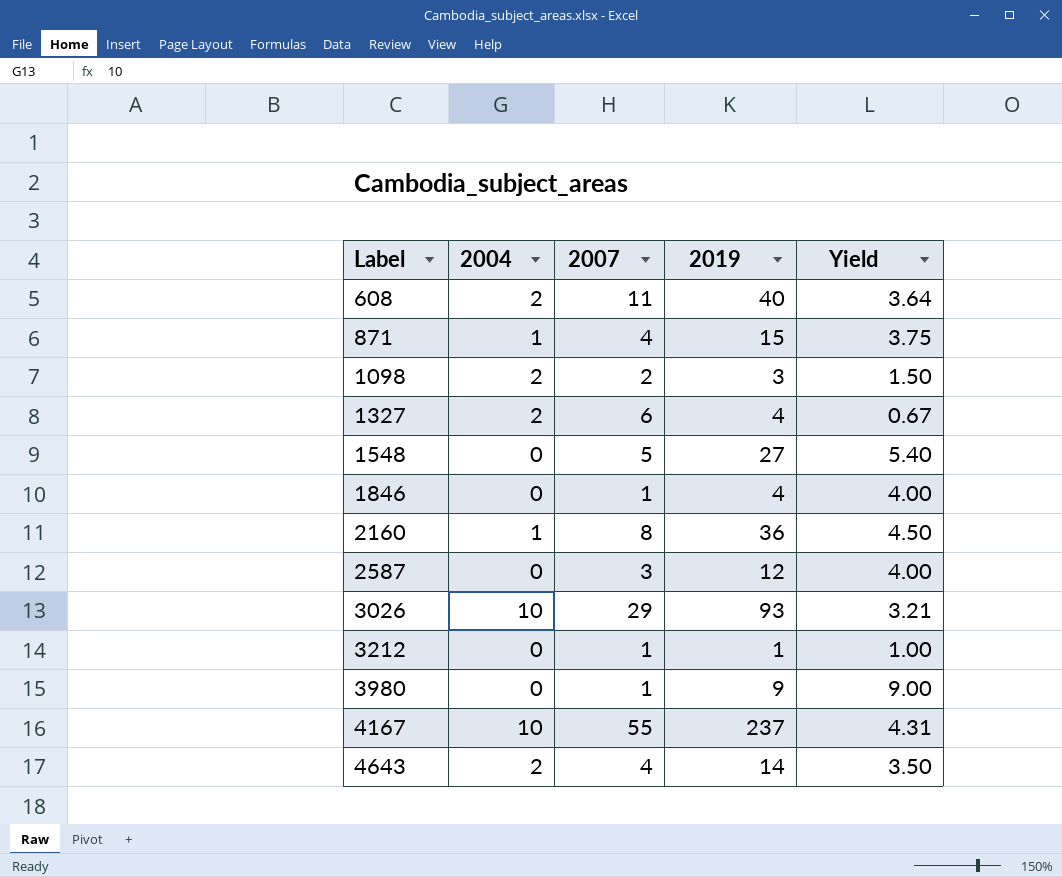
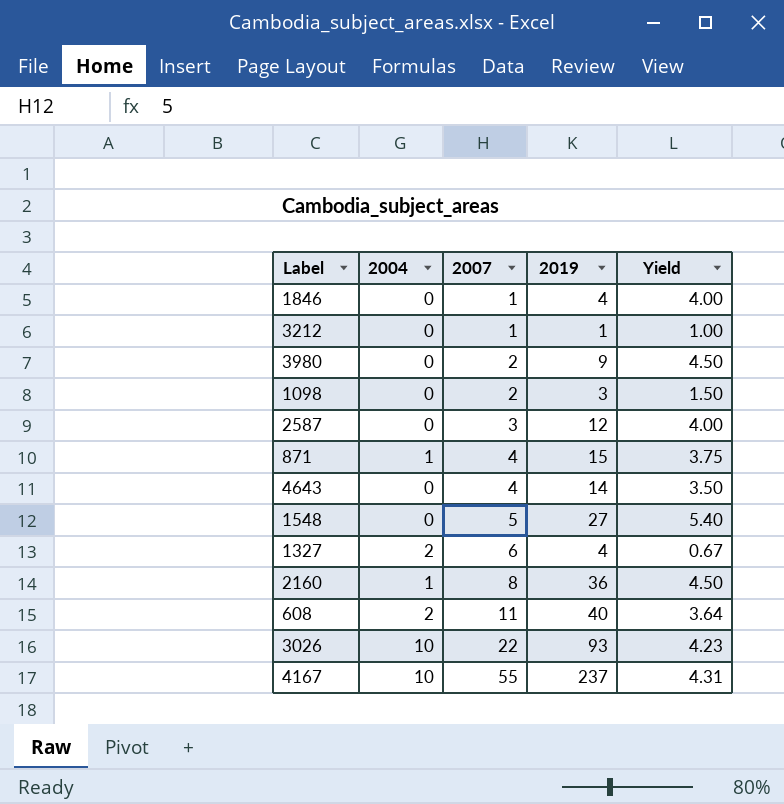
row order: Label ascending -> 2007 ascending
3980 | 2007: 1 -> 2
3980 | Yield: 9.00 -> 4.50
1098 | 2004: 2 -> 0
4643 | 2004: 2 -> 0
3026 | 2007: 29 -> 22
3026 | Yield: 3.21 -> 4.23

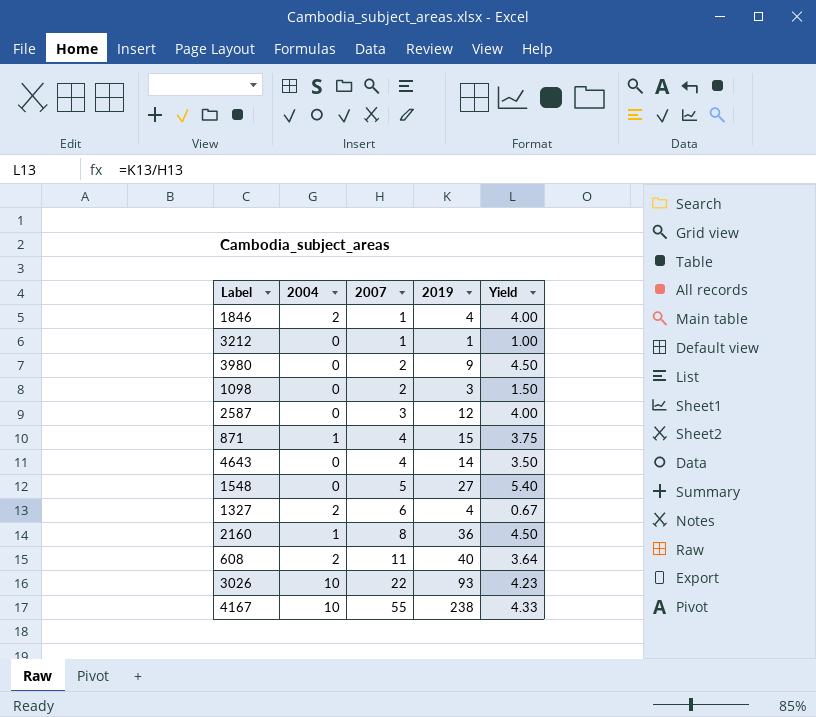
1846 | 2004: 0 -> 2
4167 | 2019: 237 -> 238
4167 | Yield: 4.31 -> 4.33

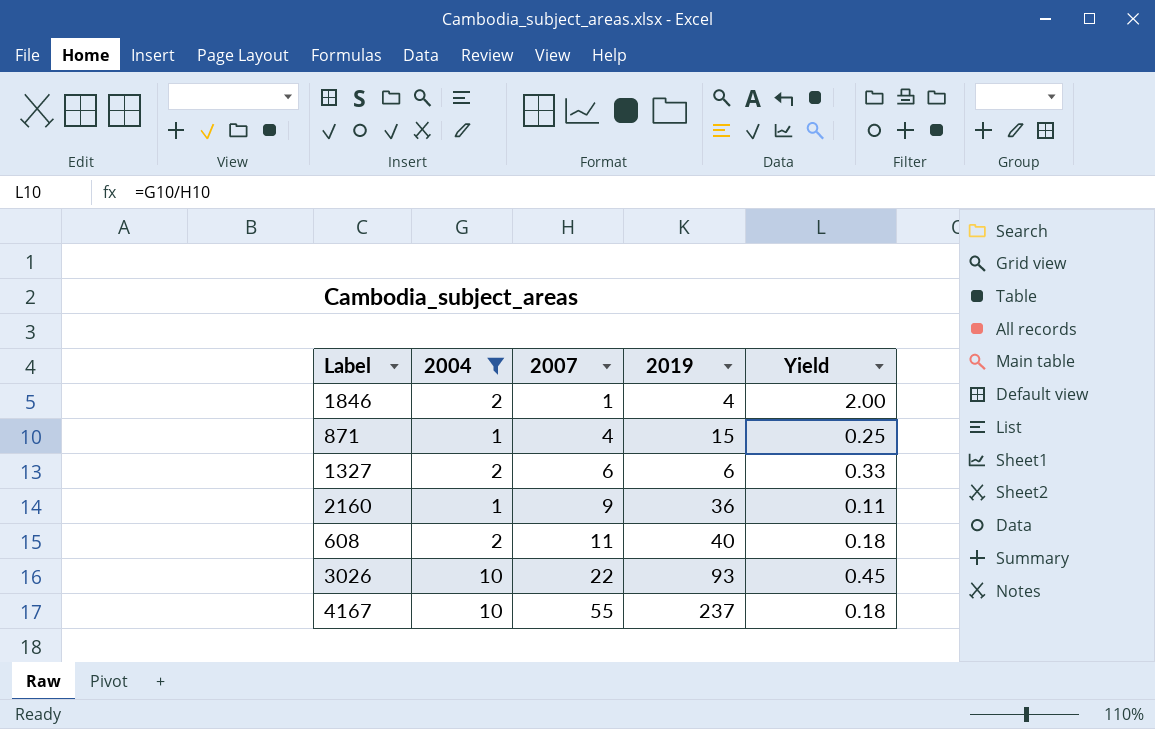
filter: none -> 2004 != 0
column Yield | formula: [2019] / [2007] -> [2004] / [2007]
1327 | 2019: 4 -> 6
2160 | 2007: 8 -> 9
4167 | 2019: 238 -> 237

